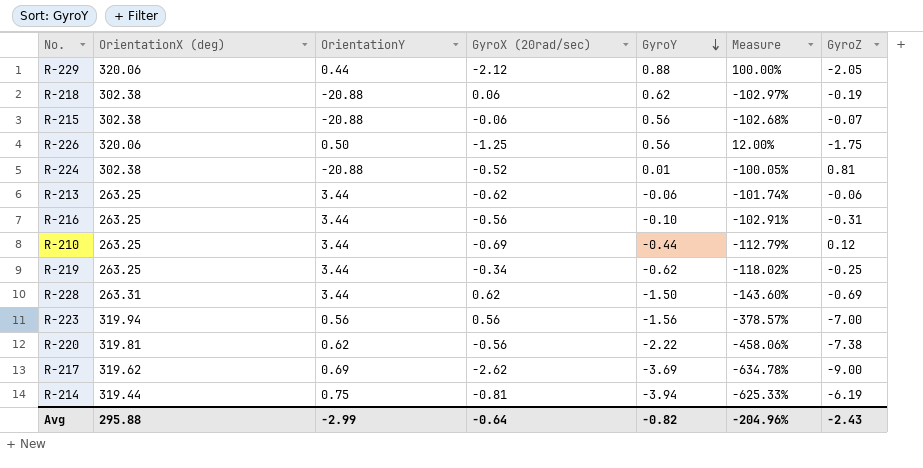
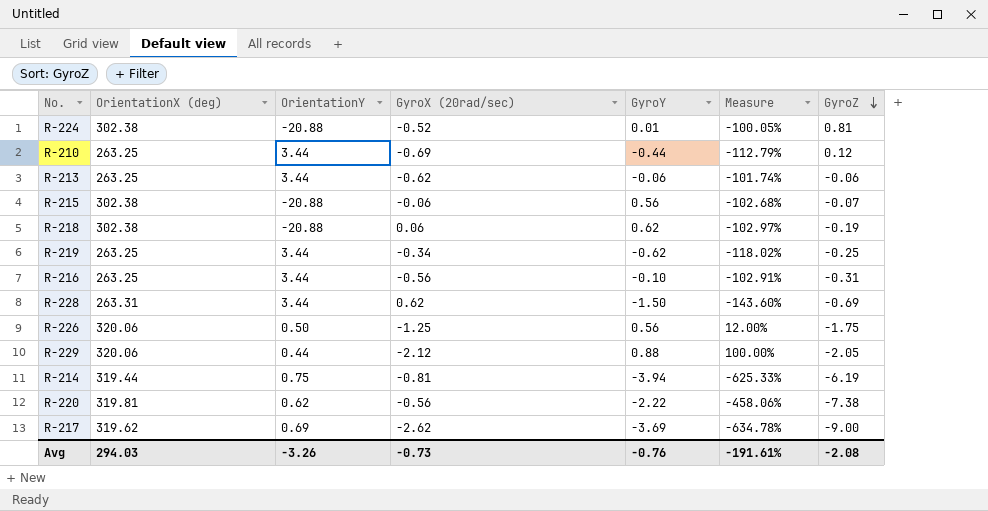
row order: GyroY descending -> GyroZ descending
row R-223: 319.94 | 0.56 | 0.56 | -1.56 | -378.57% | -7.00 -> none
Avg | OrientationX (deg): 295.88 -> 294.03
Avg | OrientationY: -2.99 -> -3.26
Avg | GyroX (20rad/sec): -0.64 -> -0.73
Avg | GyroY: -0.82 -> -0.76
Avg | Measure: -204.96% -> -191.61%
Avg | GyroZ: -2.43 -> -2.08

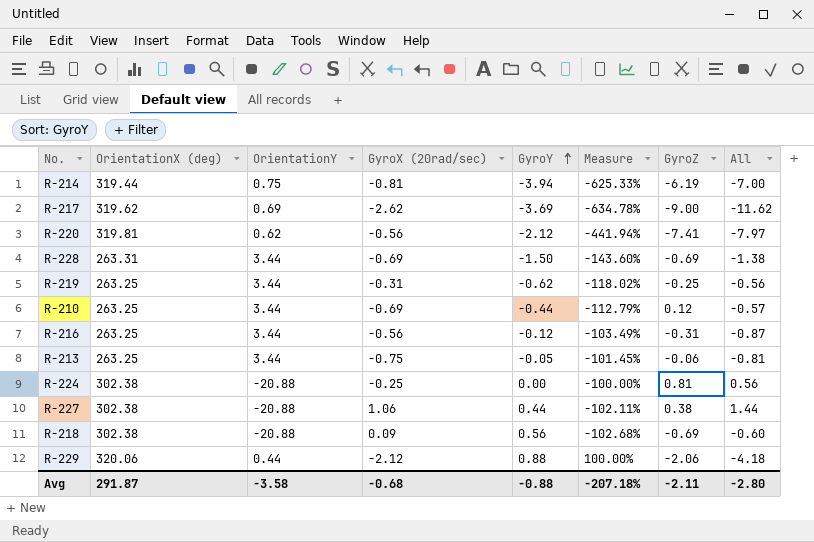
row order: GyroZ descending -> GyroY ascending
column All | formula: none -> [GyroX (20rad/sec)] + [GyroZ]
row R-215: 302.38 | -20.88 | -0.06 | 0.56 | -102.68% | -0.07 -> none
row R-226: 320.06 | 0.50 | -1.25 | 0.56 | 12.00% | -1.75 -> none
R-220 | GyroY: -2.22 -> -2.12
R-220 | Measure: -458.06% -> -441.94%
R-220 | GyroZ: -7.38 -> -7.41
R-228 | GyroX (20rad/sec): 0.62 -> -0.69
R-219 | GyroX (20rad/sec): -0.34 -> -0.31
R-216 | GyroY: -0.10 -> -0.12
R-216 | Measure: -102.91% -> -103.49%
R-213 | GyroX (20rad/sec): -0.62 -> -0.75
R-213 | GyroY: -0.06 -> -0.05
R-213 | Measure: -101.74% -> -101.45%
R-224 | GyroX (20rad/sec): -0.52 -> -0.25
R-224 | GyroY: 0.01 -> 0.00
R-224 | Measure: -100.05% -> -100.00%
row R-227: none -> 302.38 | -20.88 | 1.06 | 0.44 | -102.11% | 0.38 | 1.44
R-218 | GyroX (20rad/sec): 0.06 -> 0.09
R-218 | GyroY: 0.62 -> 0.56
R-218 | Measure: -102.97% -> -102.68%
R-218 | GyroZ: -0.19 -> -0.69
R-229 | GyroZ: -2.05 -> -2.06
Avg | OrientationX (deg): 294.03 -> 291.87
Avg | OrientationY: -3.26 -> -3.58
Avg | GyroX (20rad/sec): -0.73 -> -0.68
Avg | GyroY: -0.76 -> -0.88
Avg | Measure: -191.61% -> -207.18%
Avg | GyroZ: -2.08 -> -2.11

